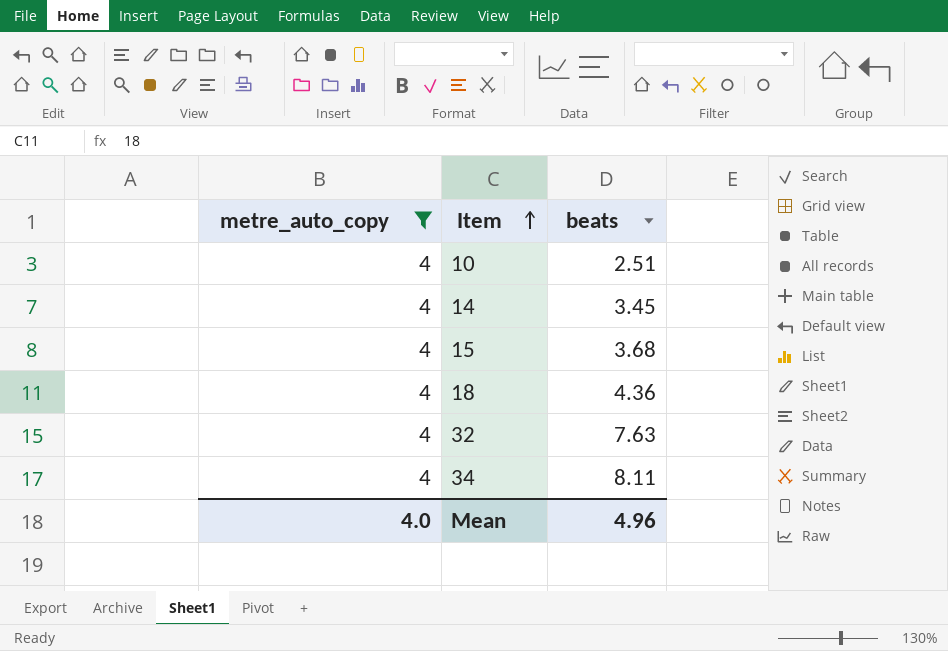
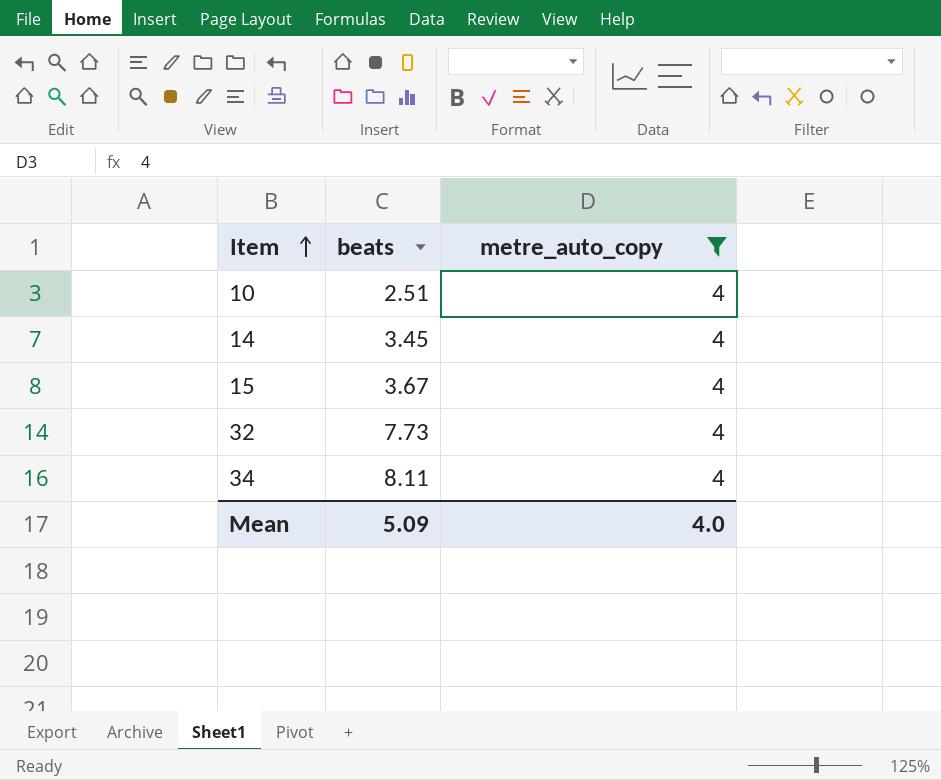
column metre_auto_copy | position: 1 -> 3
row 18: 4 | 4.36 -> none
15 | beats: 3.68 -> 3.67
32 | beats: 7.63 -> 7.73
Mean | beats: 4.96 -> 5.09

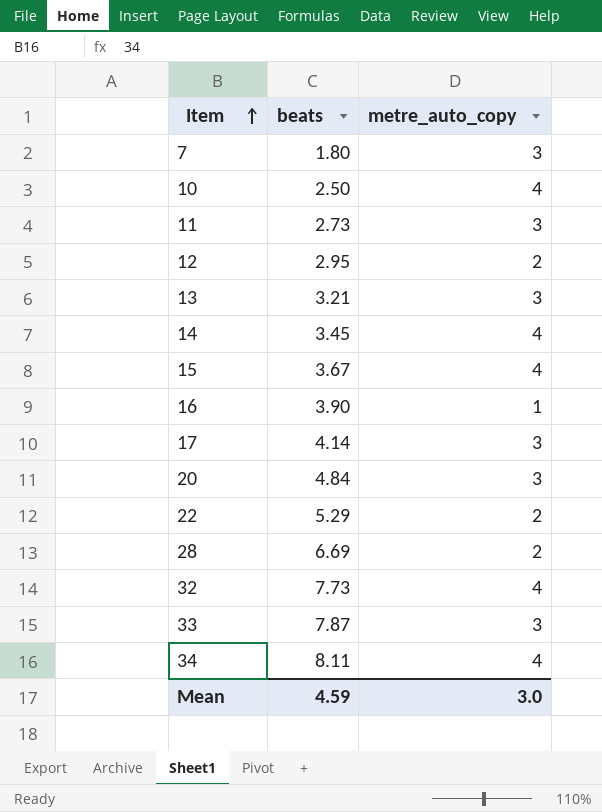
filter: metre_auto_copy = 4 -> none
10 | beats: 2.51 -> 2.50
Mean | beats: 5.09 -> 4.59
Mean | metre_auto_copy: 4.0 -> 3.0

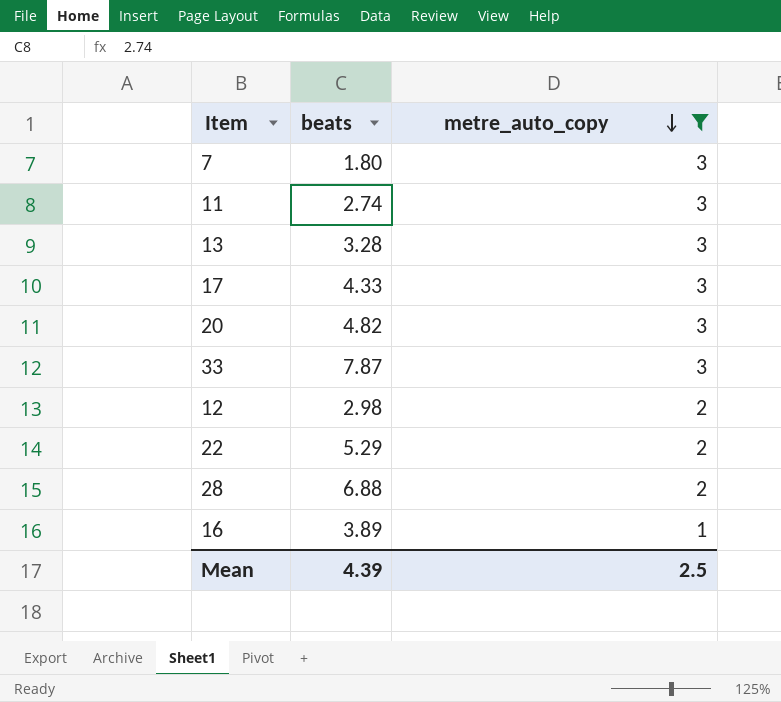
filter: none -> metre_auto_copy != 4
row order: Item ascending -> metre_auto_copy descending
11 | beats: 2.73 -> 2.74
13 | beats: 3.21 -> 3.28
17 | beats: 4.14 -> 4.33
20 | beats: 4.84 -> 4.82
12 | beats: 2.95 -> 2.98
28 | beats: 6.69 -> 6.88
16 | beats: 3.90 -> 3.89
Mean | beats: 4.59 -> 4.39
Mean | metre_auto_copy: 3.0 -> 2.5

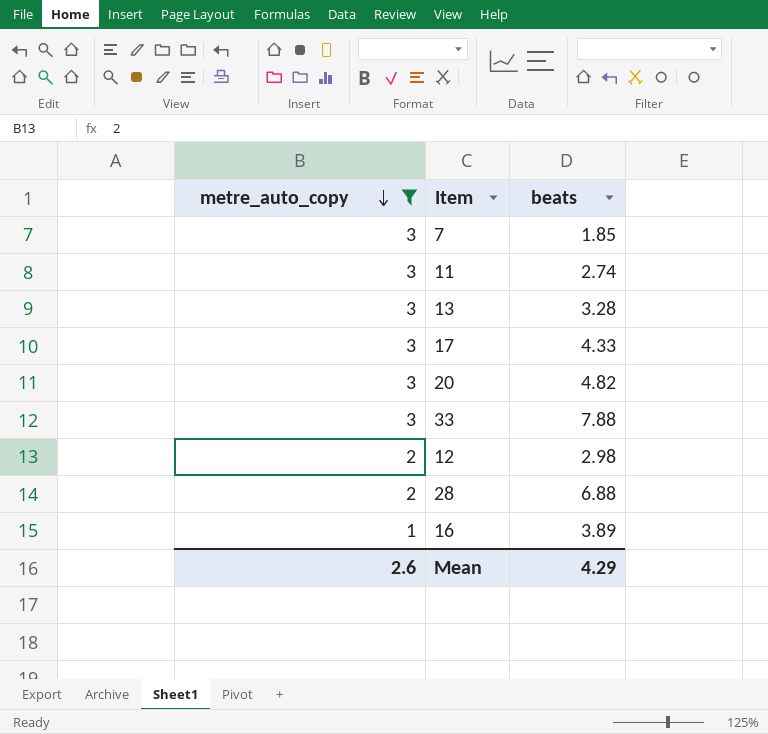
column metre_auto_copy | position: 3 -> 1
row 22: 5.29 | 2 -> none
7 | beats: 1.80 -> 1.85
33 | beats: 7.87 -> 7.88
Mean | metre_auto_copy: 2.5 -> 2.6
Mean | beats: 4.39 -> 4.29

